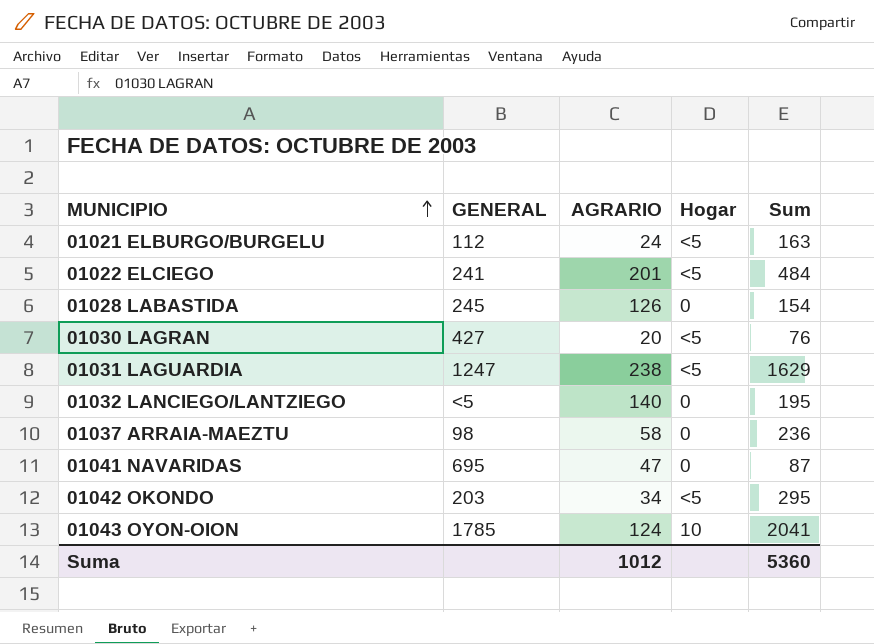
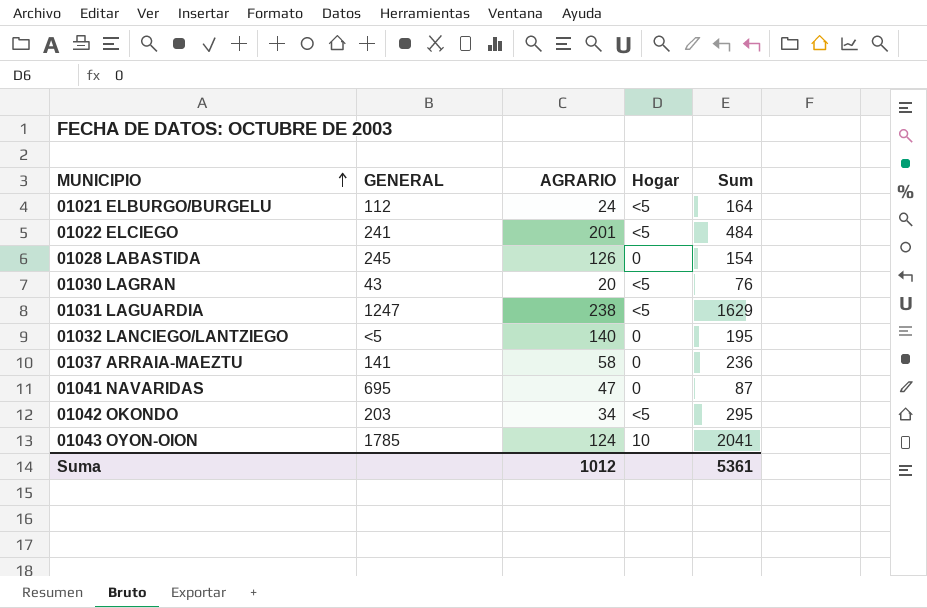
01021 ELBURGO/BURGELU | Sum: 163 -> 164
01030 LAGRAN | GENERAL: 427 -> 43
01037 ARRAIA-MAEZTU | GENERAL: 98 -> 141
Suma | Sum: 5360 -> 5361

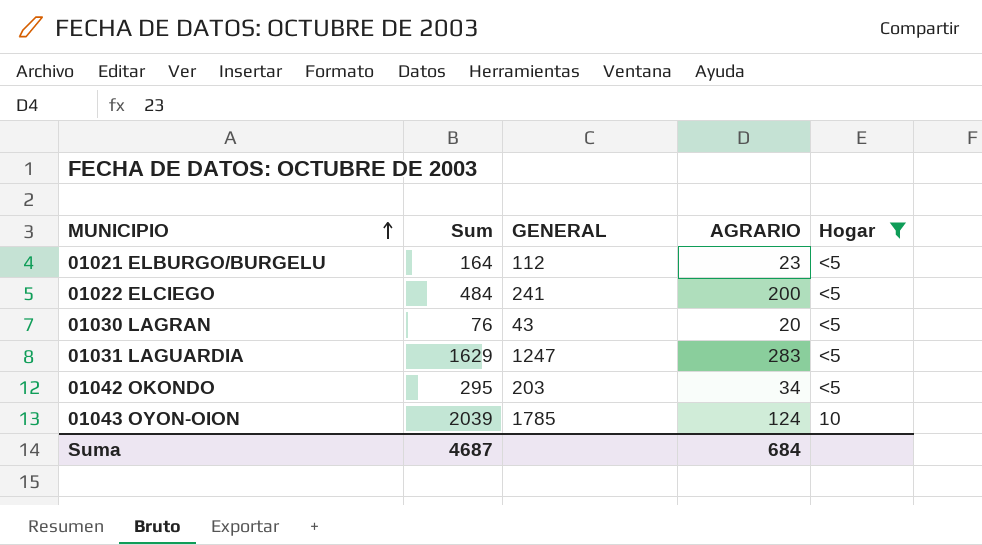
filter: none -> Hogar != 0
column Sum | position: 5 -> 2
01021 ELBURGO/BURGELU | AGRARIO: 24 -> 23
01022 ELCIEGO | AGRARIO: 201 -> 200
01031 LAGUARDIA | AGRARIO: 238 -> 283
01043 OYON-OION | Sum: 2041 -> 2039
Suma | Sum: 5361 -> 4687
Suma | AGRARIO: 1012 -> 684

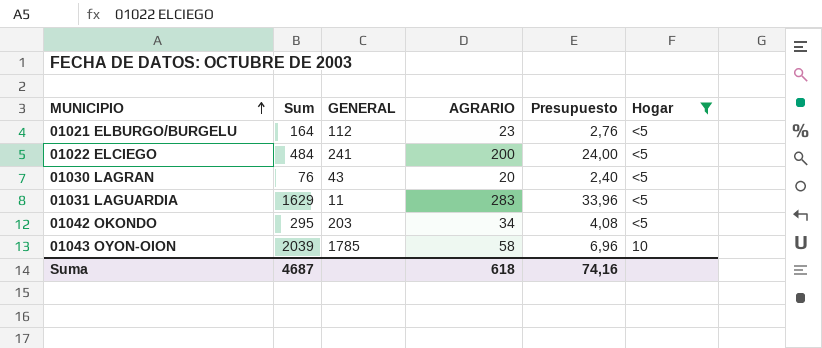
column Presupuesto | formula: none -> [AGRARIO] * 0,12
01031 LAGUARDIA | GENERAL: 1247 -> 11
01043 OYON-OION | AGRARIO: 124 -> 58
Suma | AGRARIO: 684 -> 618

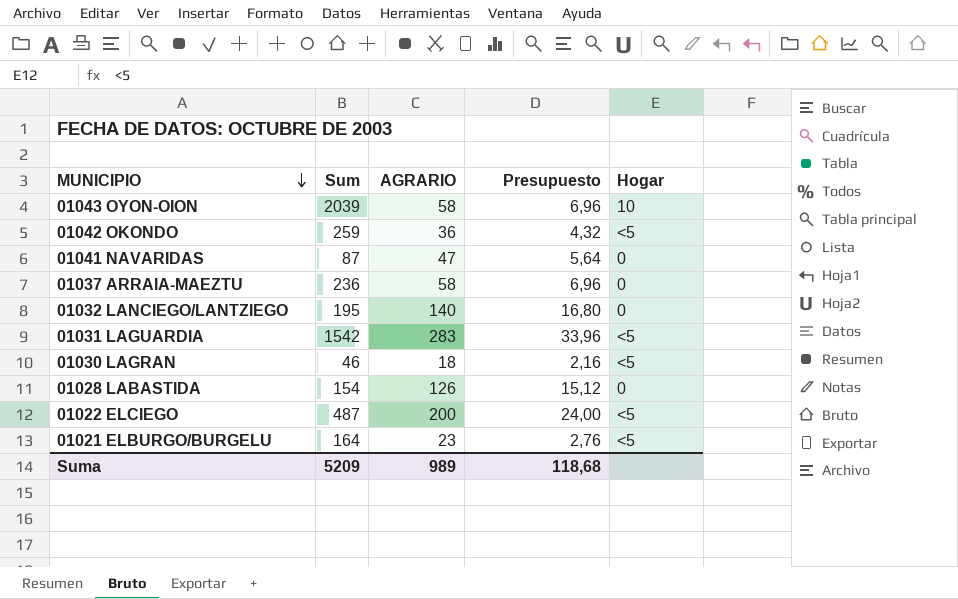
filter: Hogar != 0 -> none
row order: MUNICIPIO ascending -> MUNICIPIO descending
column GENERAL | position: 3 -> none
01042 OKONDO | Sum: 295 -> 259
01042 OKONDO | AGRARIO: 34 -> 36
01042 OKONDO | Presupuesto: 4,08 -> 4,32
01031 LAGUARDIA | Sum: 1629 -> 1542
01030 LAGRAN | Sum: 76 -> 46
01030 LAGRAN | AGRARIO: 20 -> 18
01030 LAGRAN | Presupuesto: 2,40 -> 2,16
01022 ELCIEGO | Sum: 484 -> 487
Suma | Sum: 4687 -> 5209
Suma | AGRARIO: 618 -> 989
Suma | Presupuesto: 74,16 -> 118,68

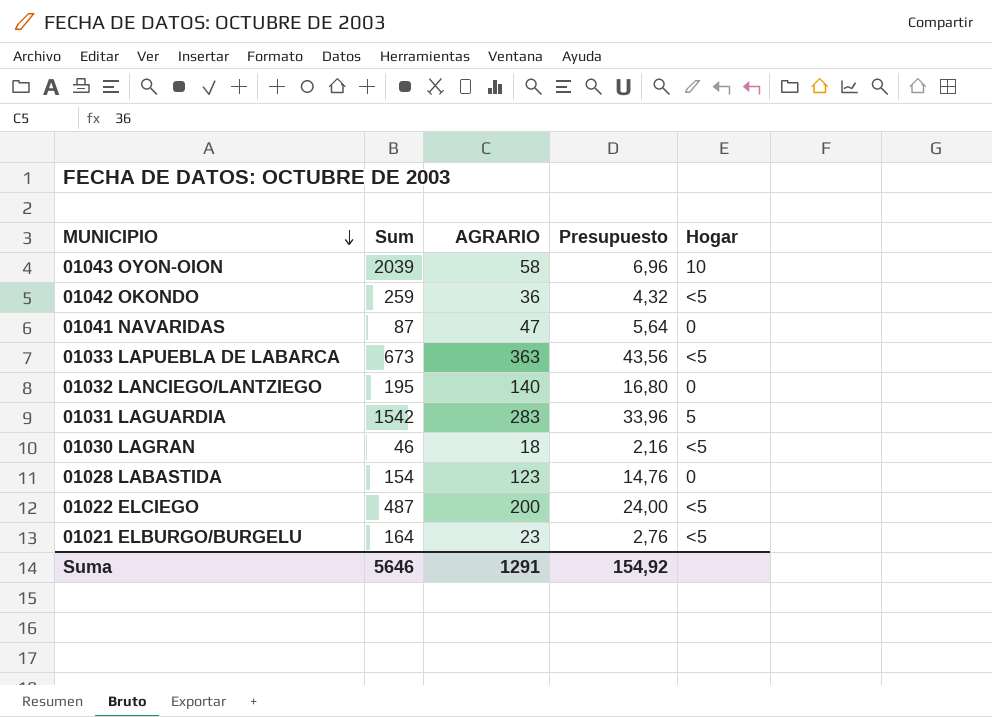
row 01037 ARRAIA-MAEZTU: 236 | 58 | 6,96 | 0 -> none
row 01033 LAPUEBLA DE LABARCA: none -> 673 | 363 | 43,56 | <5
01031 LAGUARDIA | Hogar: <5 -> 5
01028 LABASTIDA | AGRARIO: 126 -> 123
01028 LABASTIDA | Presupuesto: 15,12 -> 14,76
Suma | Sum: 5209 -> 5646
Suma | AGRARIO: 989 -> 1291
Suma | Presupuesto: 118,68 -> 154,92

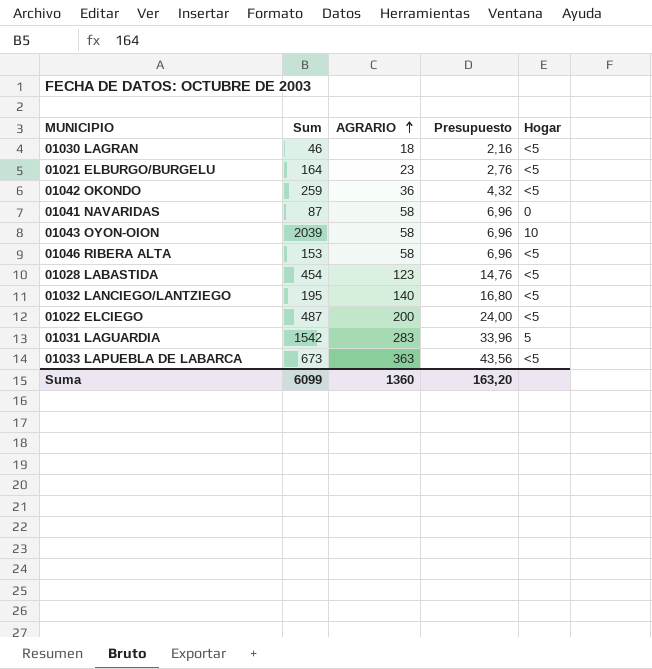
row order: MUNICIPIO descending -> AGRARIO ascending
01041 NAVARIDAS | AGRARIO: 47 -> 58
01041 NAVARIDAS | Presupuesto: 5,64 -> 6,96
row 01046 RIBERA ALTA: none -> 153 | 58 | 6,96 | <5
01028 LABASTIDA | Sum: 154 -> 454
01028 LABASTIDA | Hogar: 0 -> <5
01032 LANCIEGO/LANTZIEGO | Hogar: 0 -> <5
Suma | Sum: 5646 -> 6099
Suma | AGRARIO: 1291 -> 1360
Suma | Presupuesto: 154,92 -> 163,20

